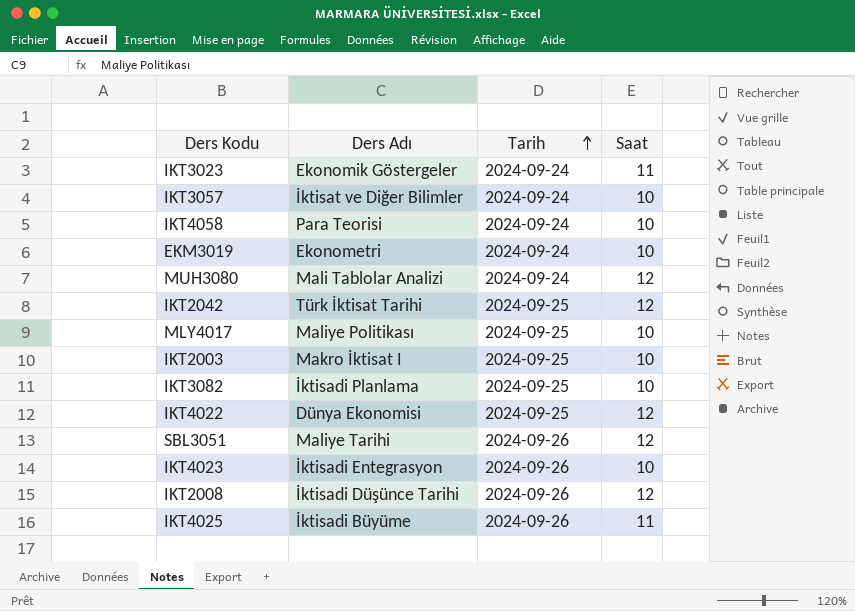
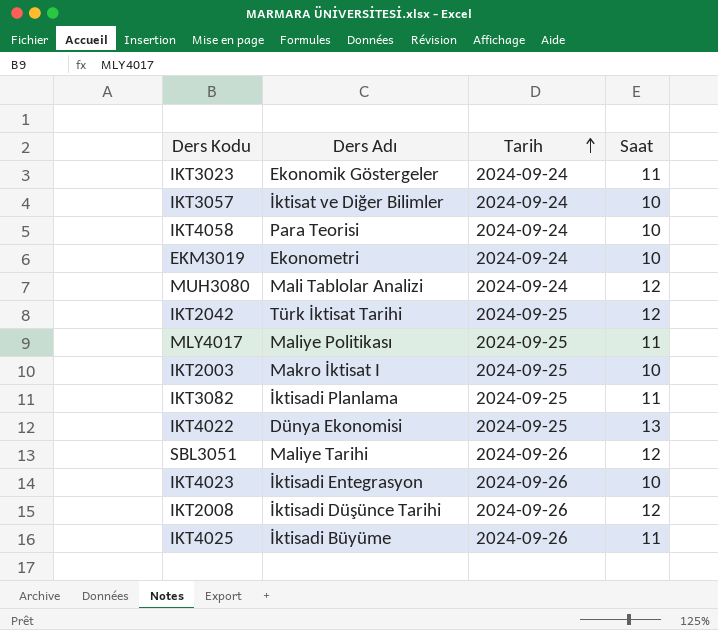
MLY4017 | Saat: 10 -> 11
IKT3082 | Saat: 10 -> 11
IKT4022 | Saat: 12 -> 13

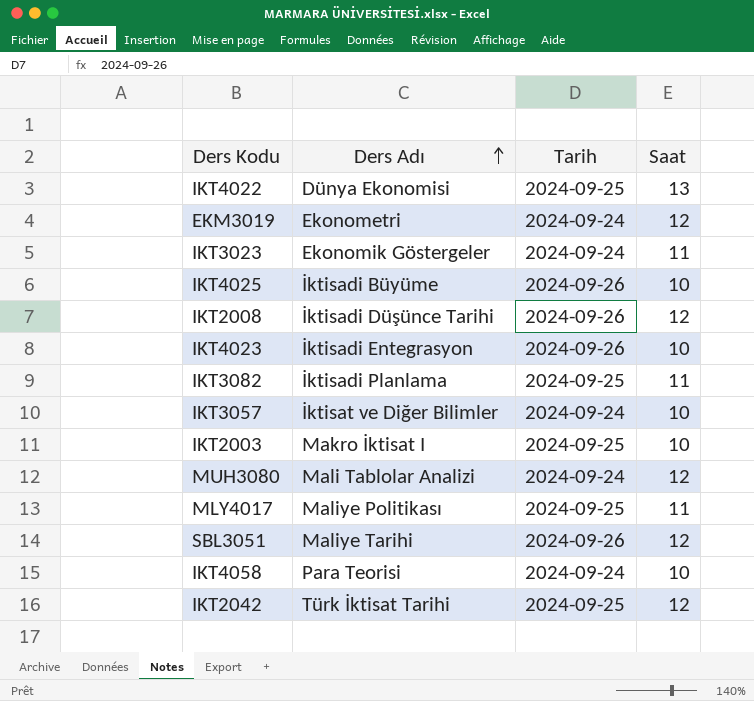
row order: Tarih ascending -> Ders Adı ascending
EKM3019 | Saat: 10 -> 12
IKT4025 | Saat: 11 -> 10

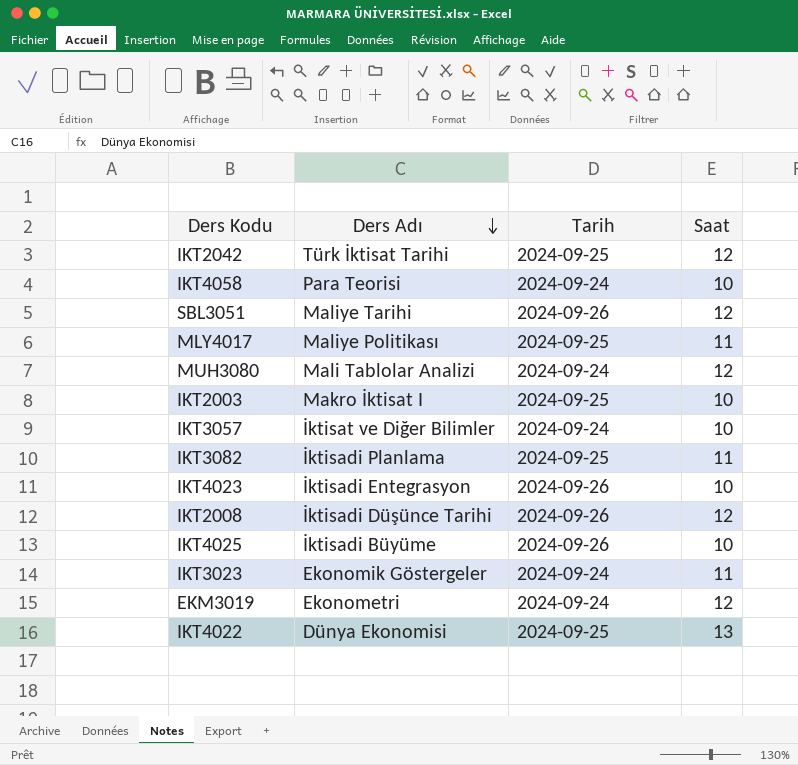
row order: Ders Adı ascending -> Ders Adı descending

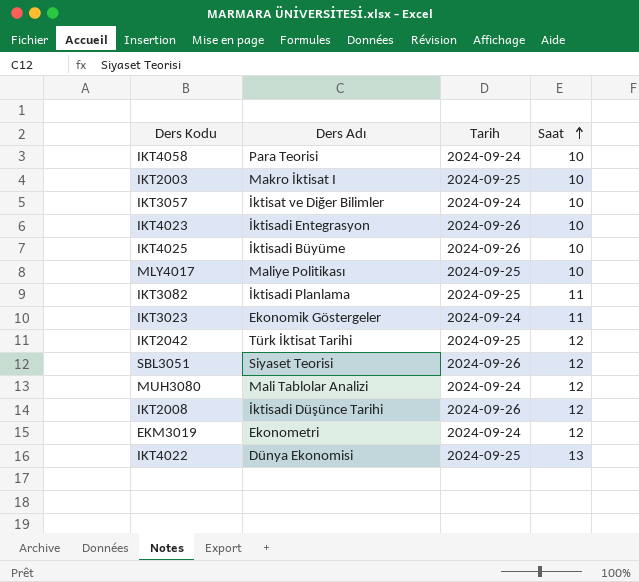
row order: Ders Adı descending -> Saat ascending
MLY4017 | Saat: 11 -> 10
SBL3051 | Ders Adı: Maliye Tarihi -> Siyaset Teorisi

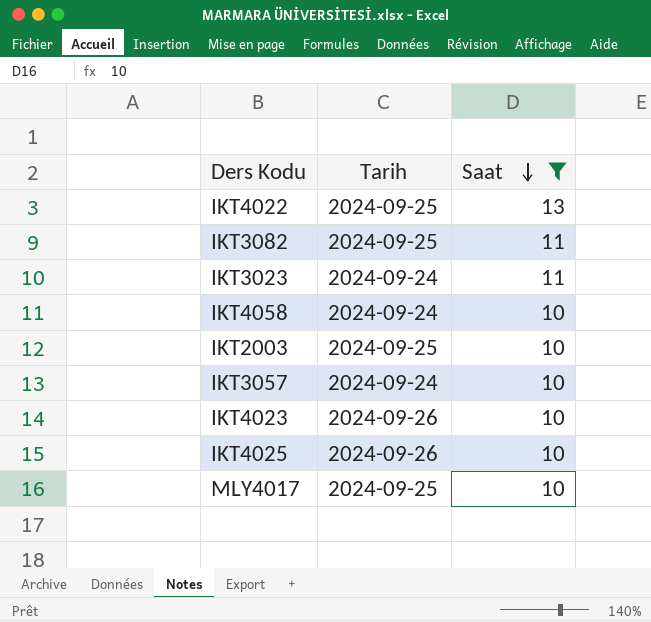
filter: none -> Saat != 12
row order: Saat ascending -> Saat descending
column Ders Adı | position: 2 -> none

